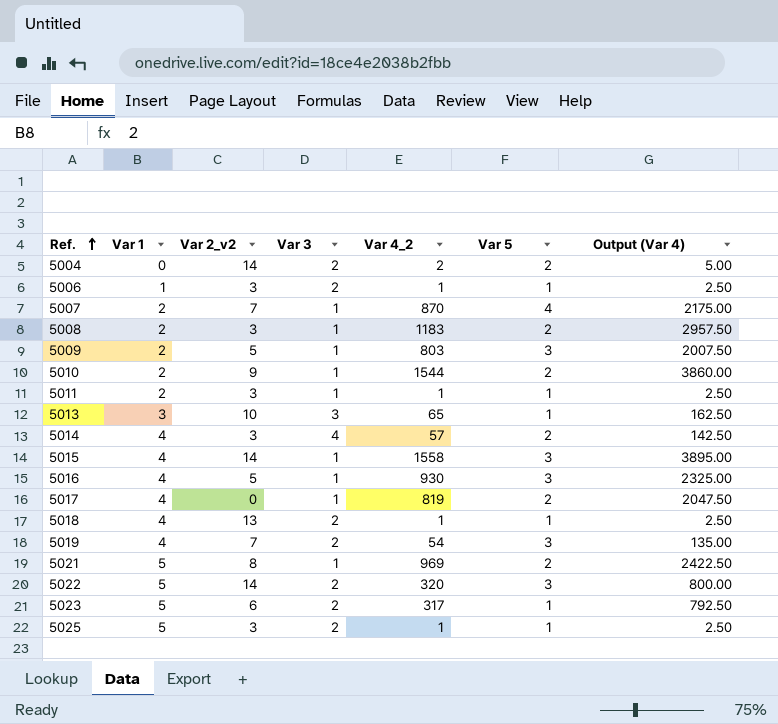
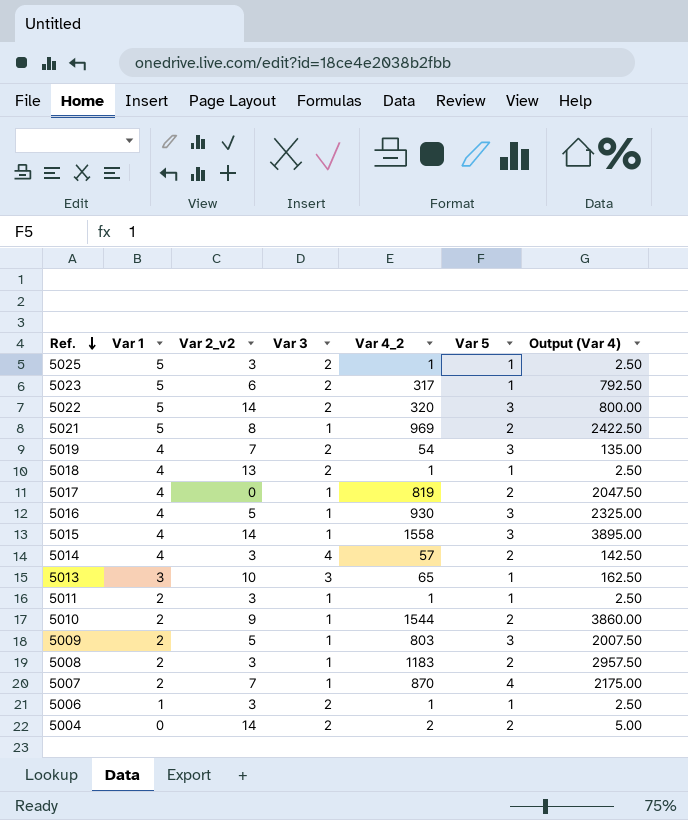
row order: Ref. ascending -> Ref. descending

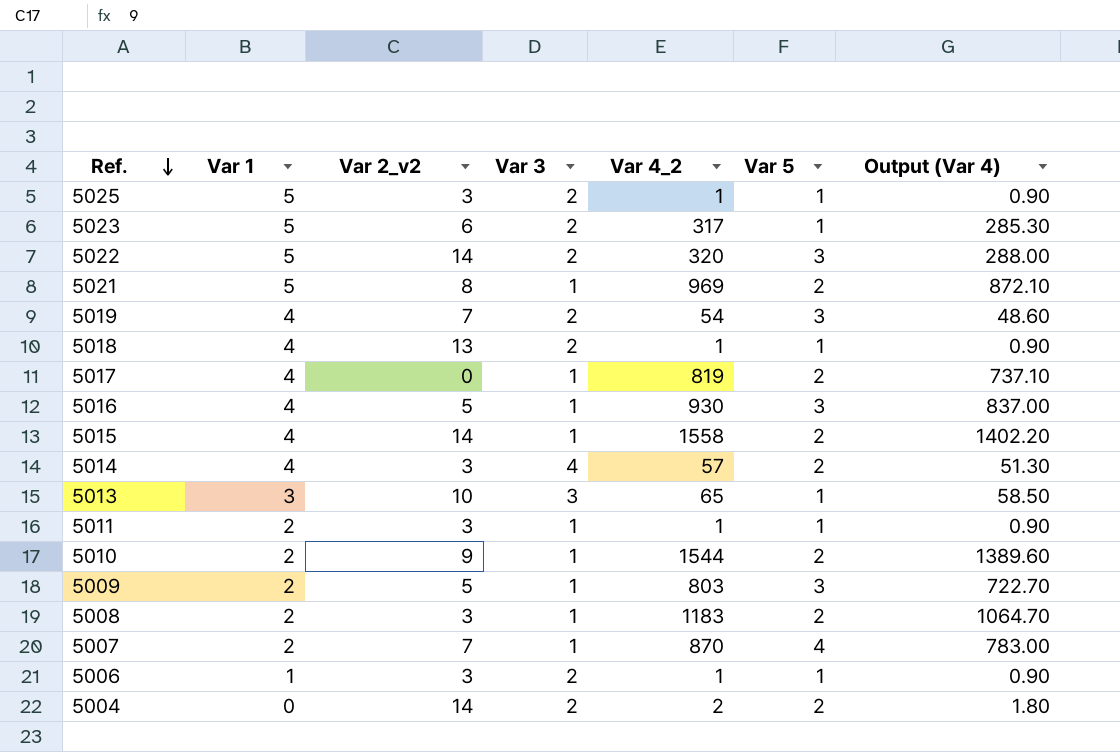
column Output (Var 4) | formula: [Var 4_2] * 2.5 -> [Var 4_2] * 0.9
5015 | Var 5: 3 -> 2

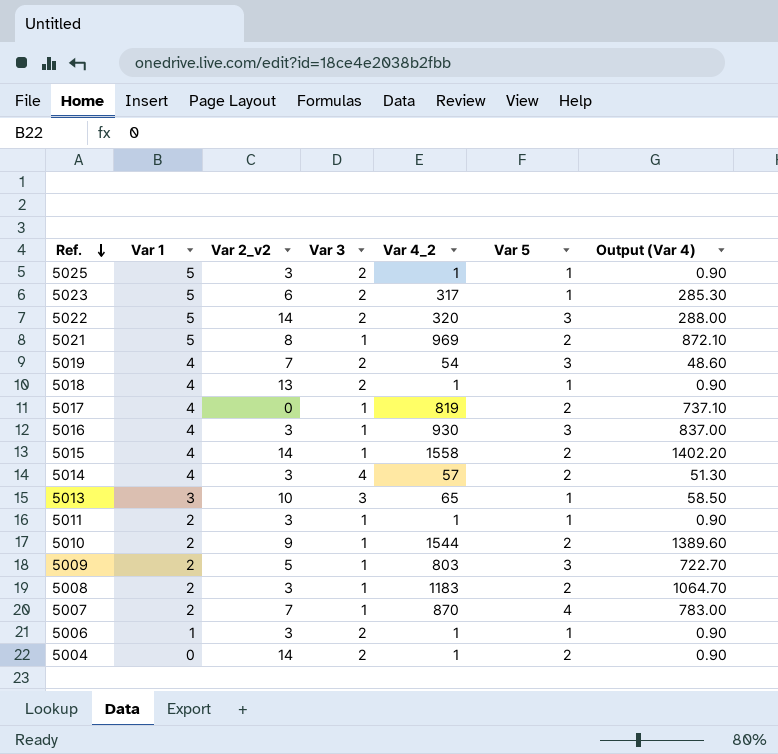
5016 | Var 2_v2: 5 -> 3
5004 | Var 4_2: 2 -> 1
5004 | Output (Var 4): 1.80 -> 0.90

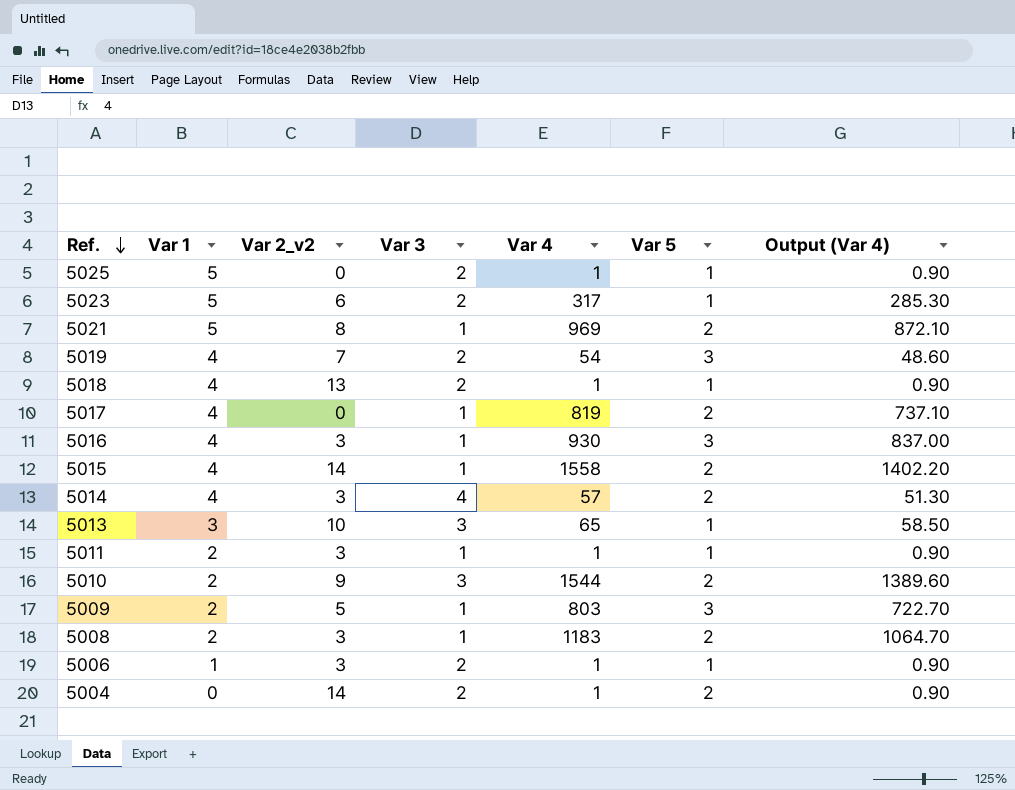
column name: Var 4_2 -> Var 4
row 5022: 5 | 14 | 2 | 320 | 3 | 288.00 -> none
row 5007: 2 | 7 | 1 | 870 | 4 | 783.00 -> none
5025 | Var 2_v2: 3 -> 0
5010 | Var 3: 1 -> 3

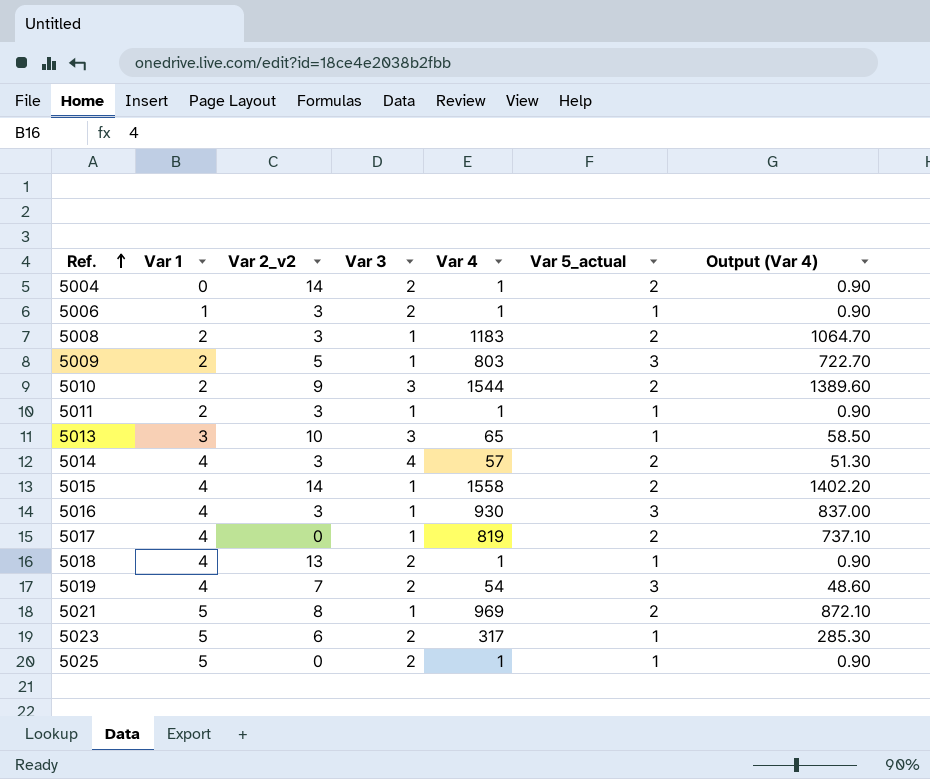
row order: Ref. descending -> Ref. ascending
column name: Var 5 -> Var 5_actual

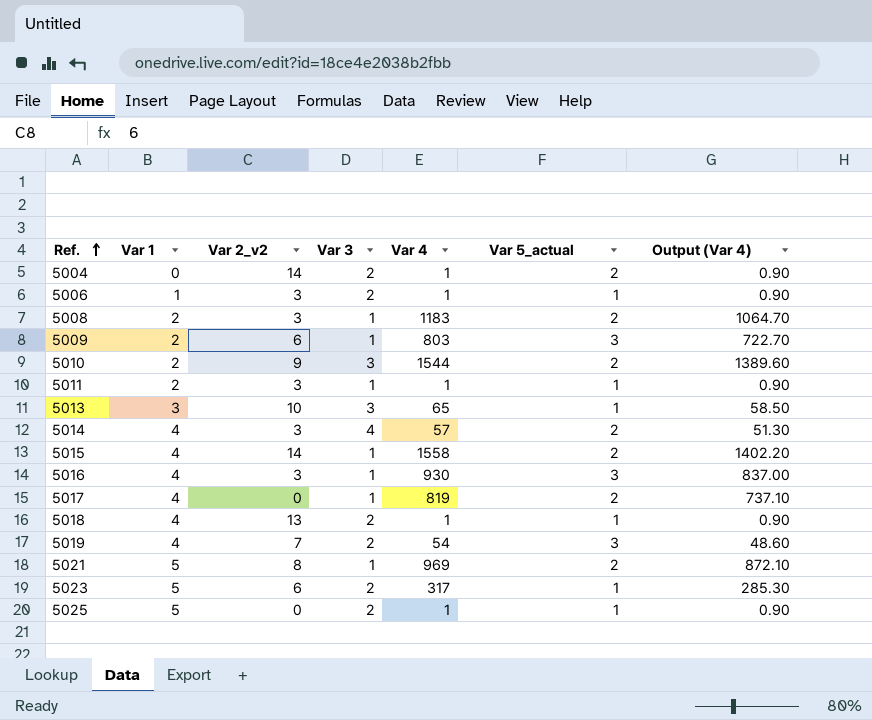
5009 | Var 2_v2: 5 -> 6

